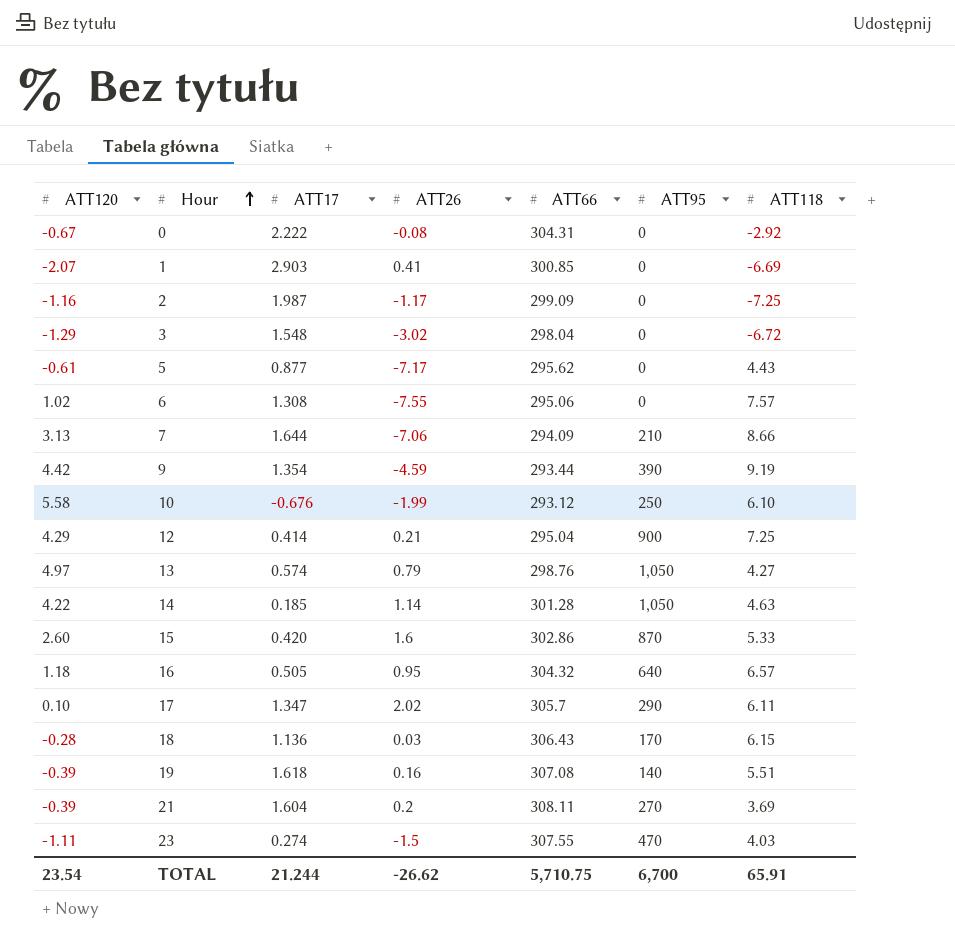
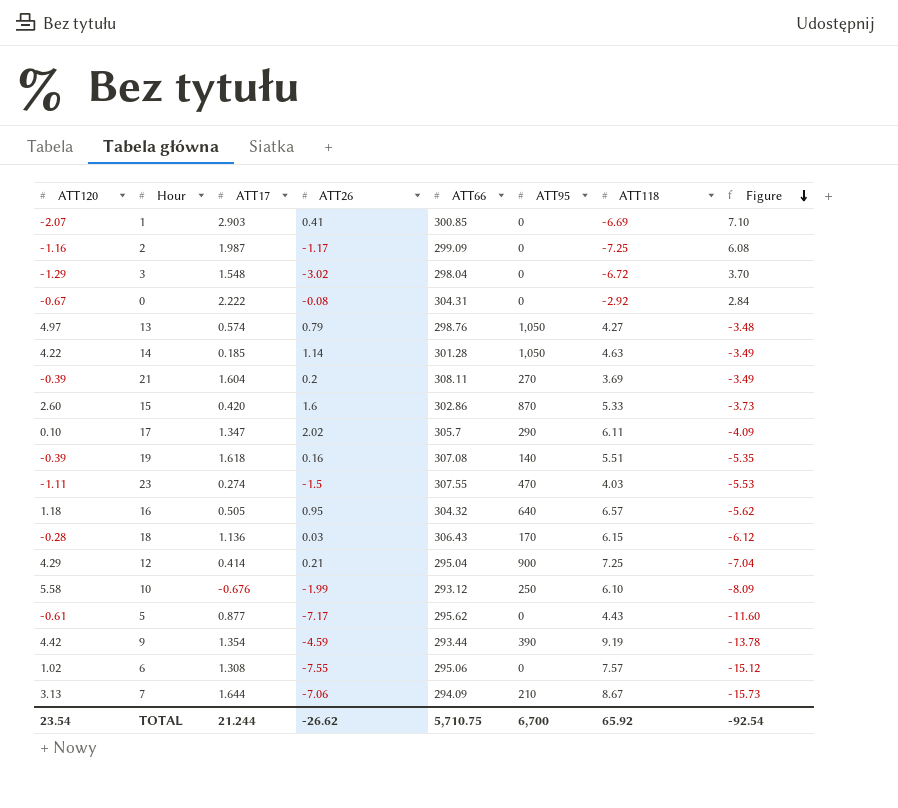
row order: Hour ascending -> Figure descending
column Figure | formula: none -> [ATT26] - [ATT118]
7 | ATT118: 8.66 -> 8.67
TOTAL | ATT118: 65.91 -> 65.92

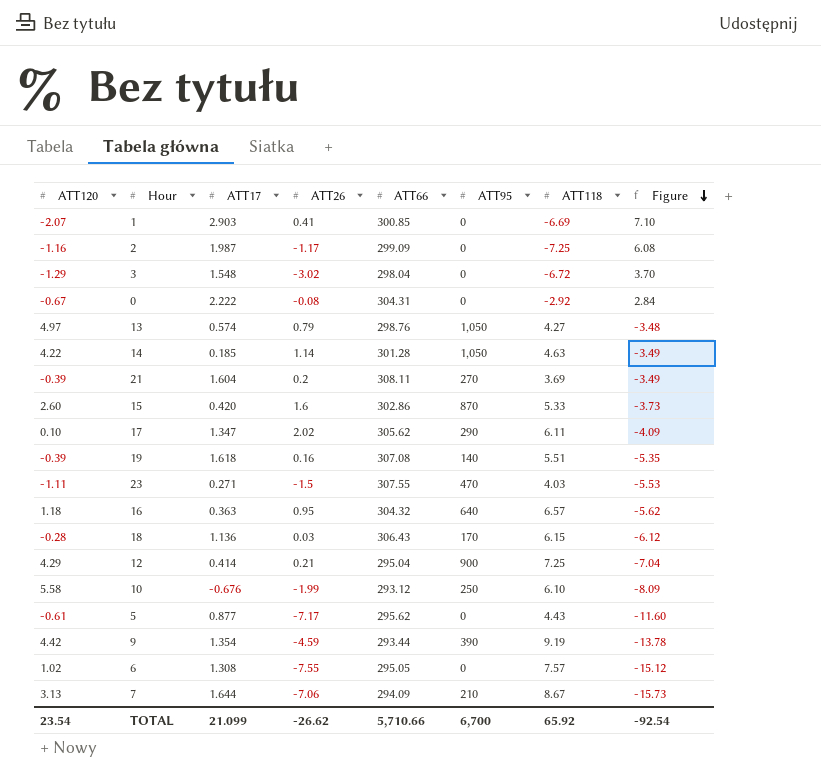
17 | ATT66: 305.7 -> 305.62
23 | ATT17: 0.274 -> 0.271
16 | ATT17: 0.505 -> 0.363
6 | ATT66: 295.06 -> 295.05
TOTAL | ATT17: 21.244 -> 21.099
TOTAL | ATT66: 5,710.75 -> 5,710.66

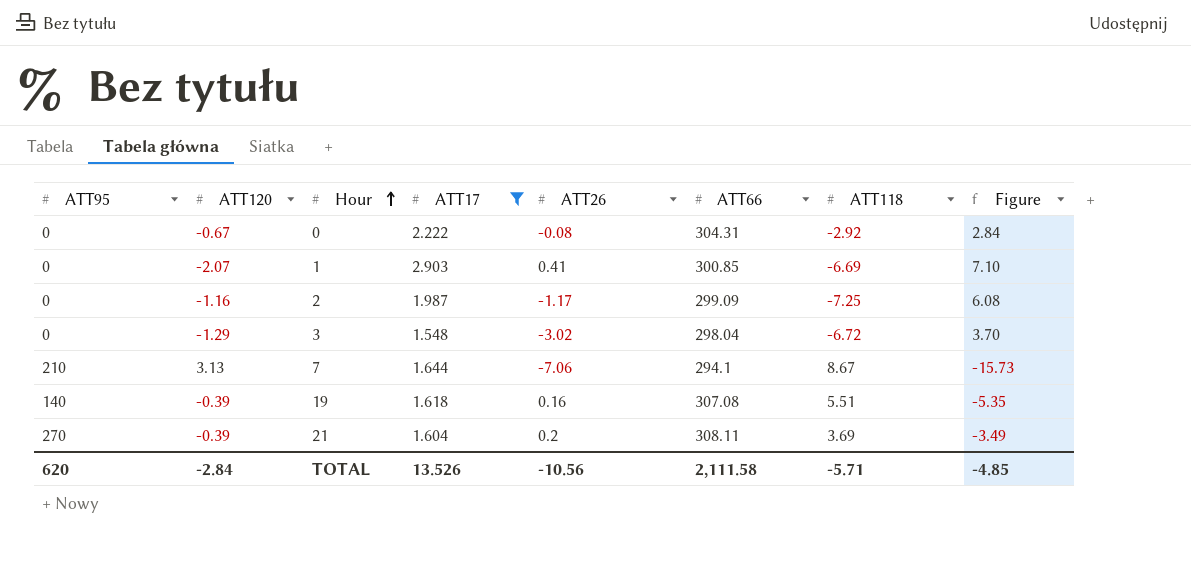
filter: none -> ATT17 >= 1.548
row order: Figure descending -> Hour ascending
column ATT95 | position: 6 -> 1
7 | ATT66: 294.09 -> 294.1
TOTAL | ATT95: 6,700 -> 620
TOTAL | ATT120: 23.54 -> -2.84
TOTAL | ATT17: 21.099 -> 13.526
TOTAL | ATT26: -26.62 -> -10.56
TOTAL | ATT66: 5,710.66 -> 2,111.58
TOTAL | ATT118: 65.92 -> -5.71
TOTAL | Figure: -92.54 -> -4.85

